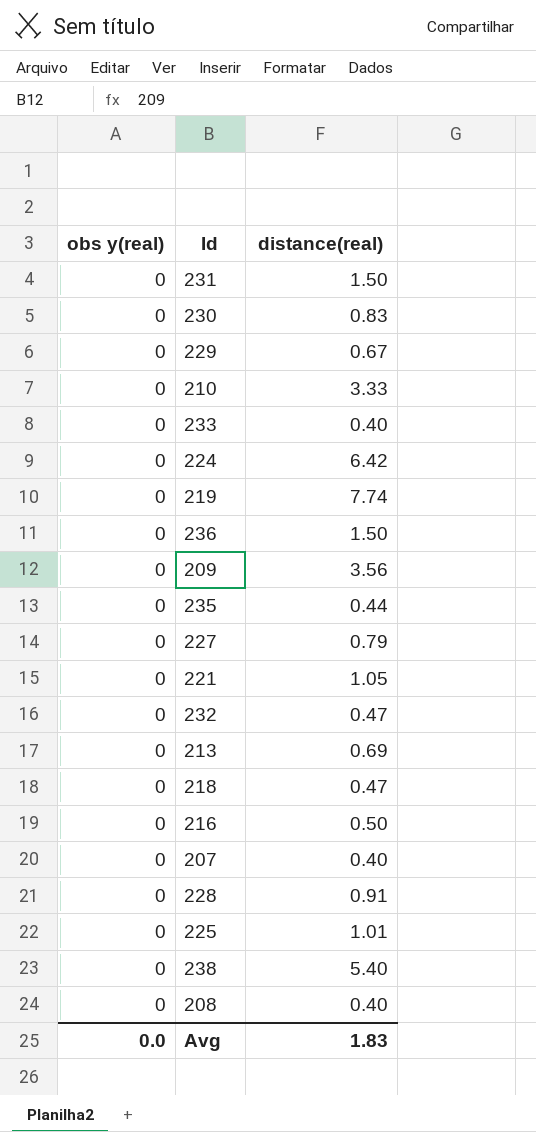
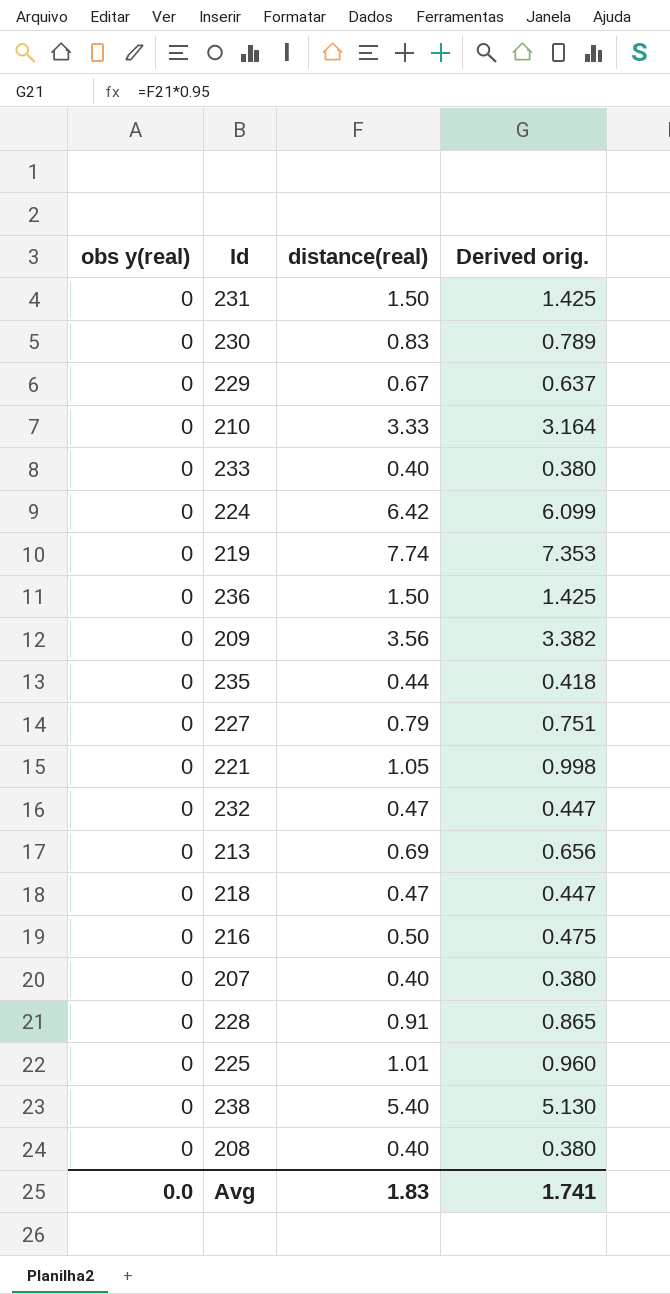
column Derived orig. | formula: none -> [distance(real)] * 0.95

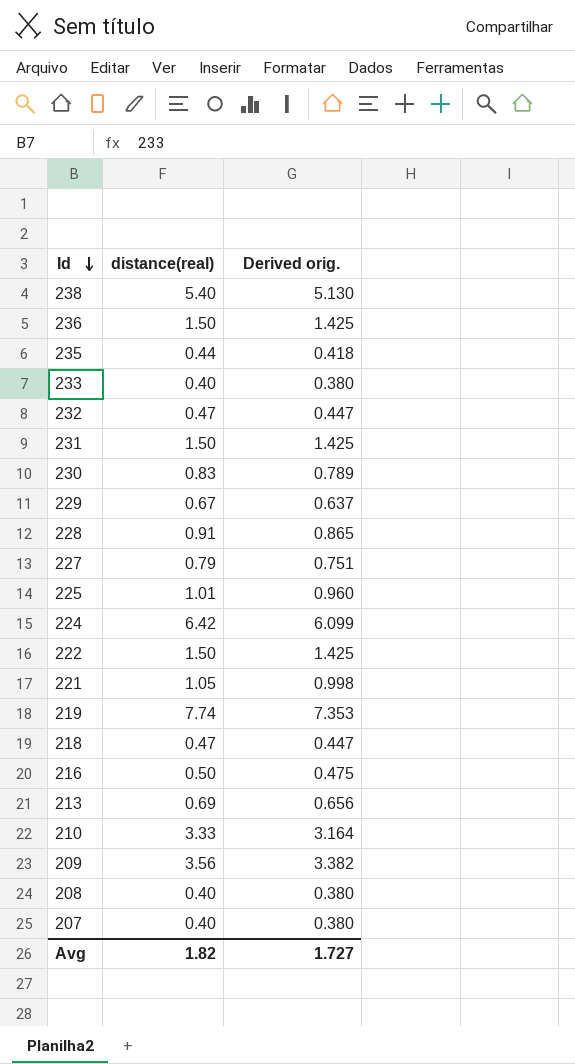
row order: none -> Id descending
column obs y(real) | position: 1 -> none
row 222: none -> 1.50 | 1.425
Avg | distance(real): 1.83 -> 1.82
Avg | Derived orig.: 1.741 -> 1.727

